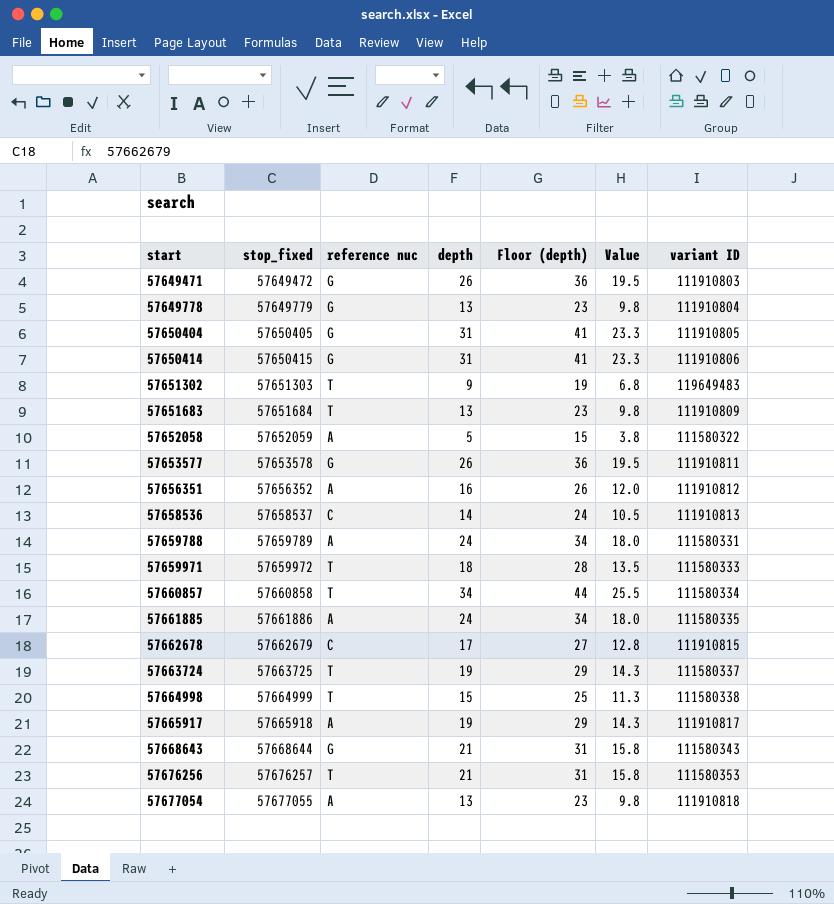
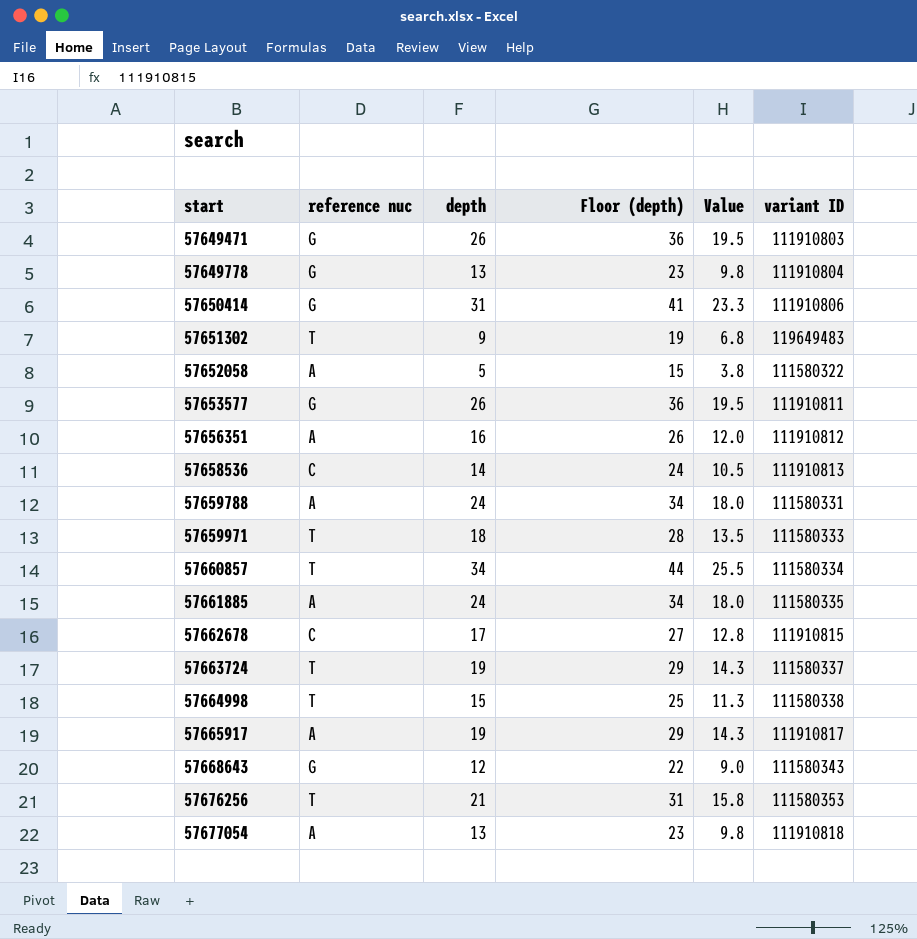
column stop_fixed | position: 2 -> none
row 57650404: 57650405 | G | 31 | 41 | 23.3 | 111910805 -> none
row 57651683: 57651684 | T | 13 | 23 | 9.8 | 111910809 -> none
57668643 | depth: 21 -> 12
57668643 | Floor (depth): 31 -> 22
57668643 | Value: 15.8 -> 9.0

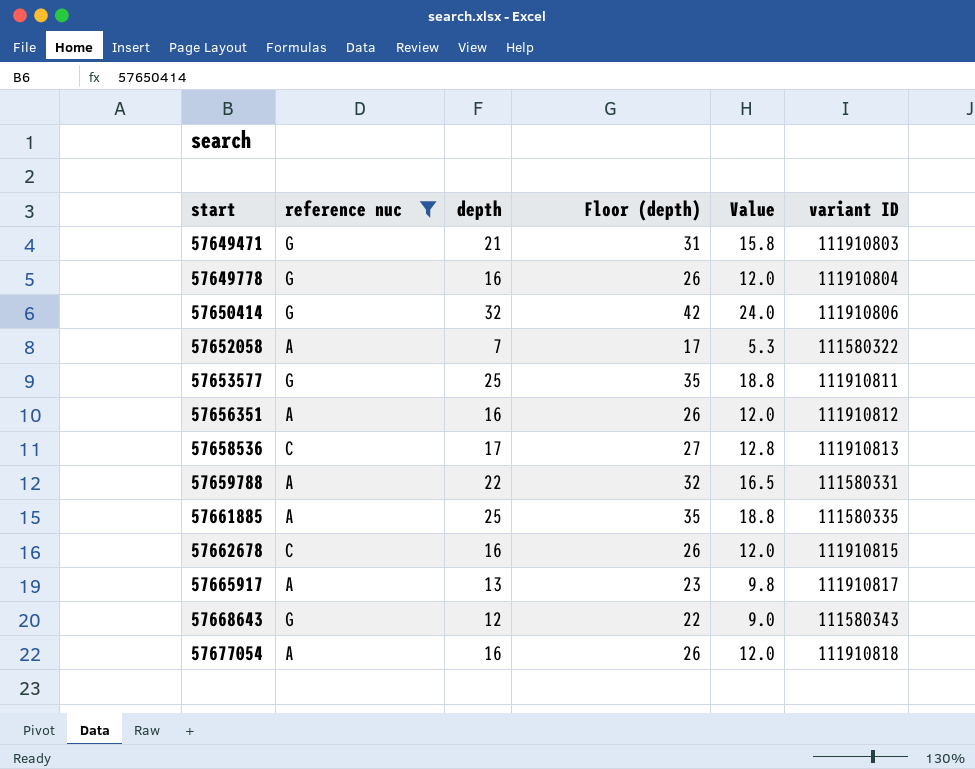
filter: none -> reference nuc != T
57649471 | depth: 26 -> 21
57649471 | Floor (depth): 36 -> 31
57649471 | Value: 19.5 -> 15.8
57649778 | depth: 13 -> 16
57649778 | Floor (depth): 23 -> 26
57649778 | Value: 9.8 -> 12.0
57650414 | depth: 31 -> 32
57650414 | Floor (depth): 41 -> 42
57650414 | Value: 23.3 -> 24.0
57652058 | depth: 5 -> 7
57652058 | Floor (depth): 15 -> 17
57652058 | Value: 3.8 -> 5.3
57653577 | depth: 26 -> 25
57653577 | Floor (depth): 36 -> 35
57653577 | Value: 19.5 -> 18.8
57658536 | depth: 14 -> 17
57658536 | Floor (depth): 24 -> 27
57658536 | Value: 10.5 -> 12.8
57659788 | depth: 24 -> 22
57659788 | Floor (depth): 34 -> 32
57659788 | Value: 18.0 -> 16.5
57661885 | depth: 24 -> 25
57661885 | Floor (depth): 34 -> 35
57661885 | Value: 18.0 -> 18.8
57662678 | depth: 17 -> 16
57662678 | Floor (depth): 27 -> 26
57662678 | Value: 12.8 -> 12.0
57665917 | depth: 19 -> 13
57665917 | Floor (depth): 29 -> 23
57665917 | Value: 14.3 -> 9.8
57677054 | depth: 13 -> 16
57677054 | Floor (depth): 23 -> 26
57677054 | Value: 9.8 -> 12.0

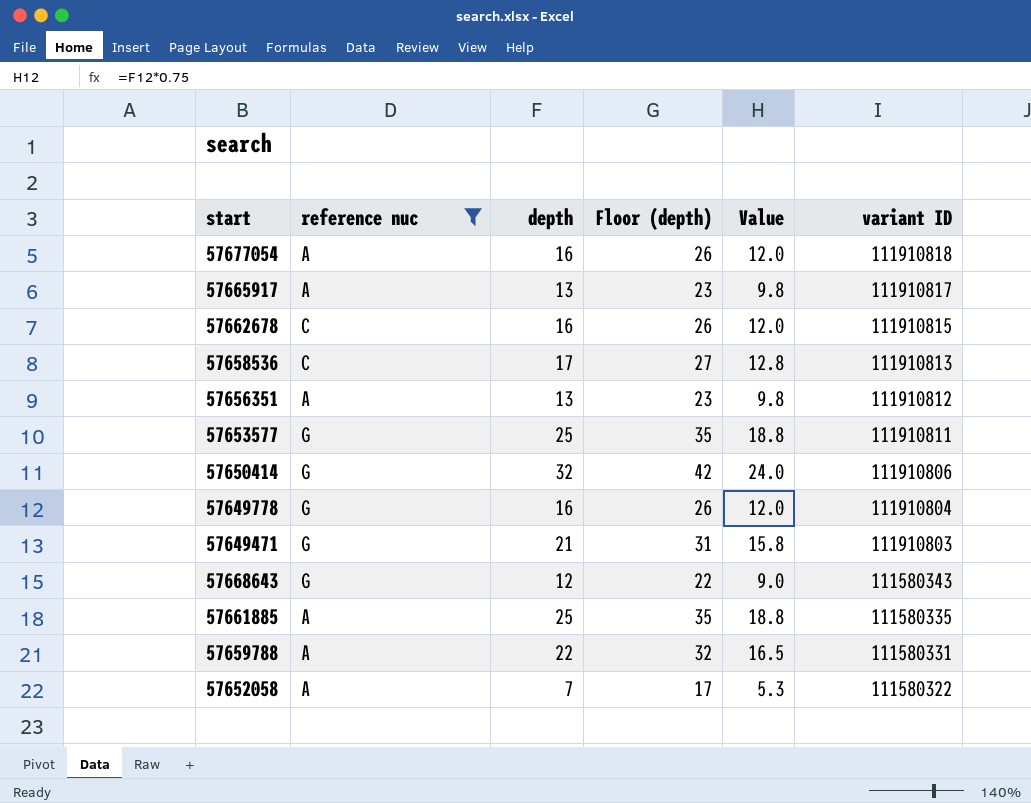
row order: start ascending -> variant ID descending
57656351 | depth: 16 -> 13
57656351 | Floor (depth): 26 -> 23
57656351 | Value: 12.0 -> 9.8

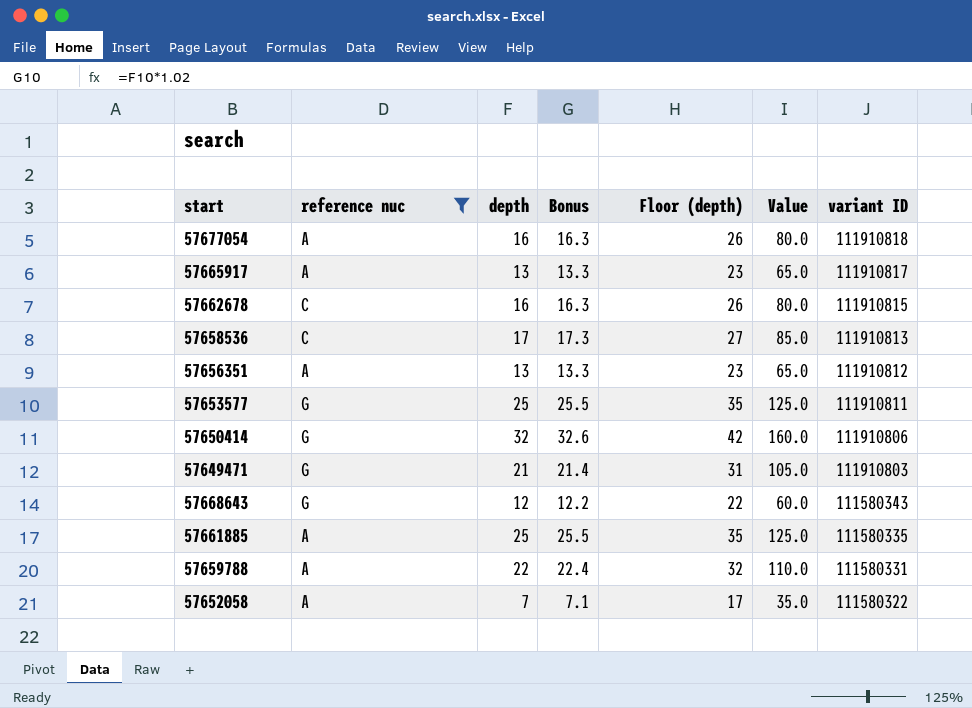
column Bonus | formula: none -> [depth] * 1.02
column Value | formula: [depth] * 0.75 -> [depth] * 5
row 57649778: G | 16 | 26 | 12.0 | 111910804 -> none

